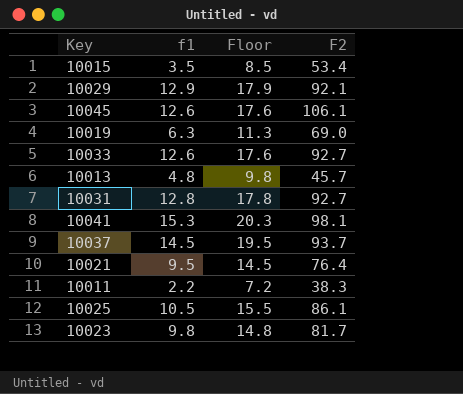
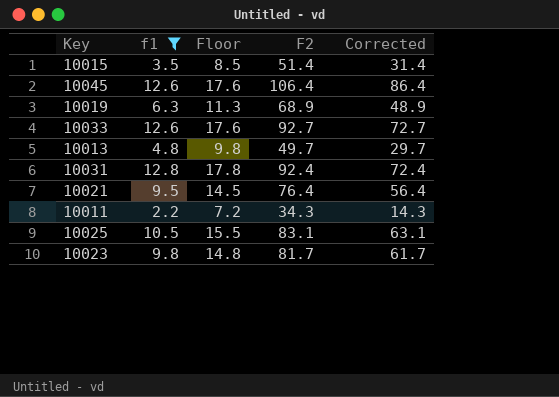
filter: none -> f1 <= 12.8
column Corrected | formula: none -> [F2] - 20
10015 | F2: 53.4 -> 51.4
10045 | F2: 106.1 -> 106.4
10019 | F2: 69.0 -> 68.9
10013 | F2: 45.7 -> 49.7
10031 | F2: 92.7 -> 92.4
10011 | F2: 38.3 -> 34.3
10025 | F2: 86.1 -> 83.1

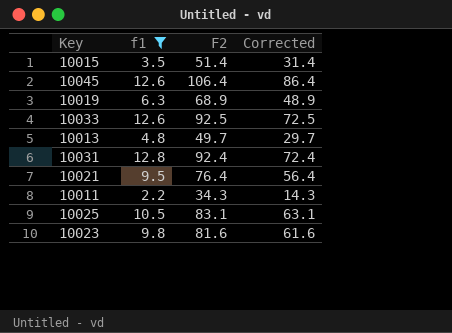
column Floor | formula: [f1] + 5 -> none
10033 | F2: 92.7 -> 92.5
10033 | Corrected: 72.7 -> 72.5
10023 | F2: 81.7 -> 81.6
10023 | Corrected: 61.7 -> 61.6

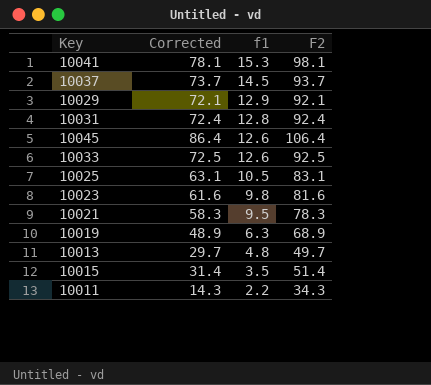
filter: f1 <= 12.8 -> none
row order: none -> f1 descending
column Corrected | position: 4 -> 2
10021 | Corrected: 56.4 -> 58.3
10021 | F2: 76.4 -> 78.3

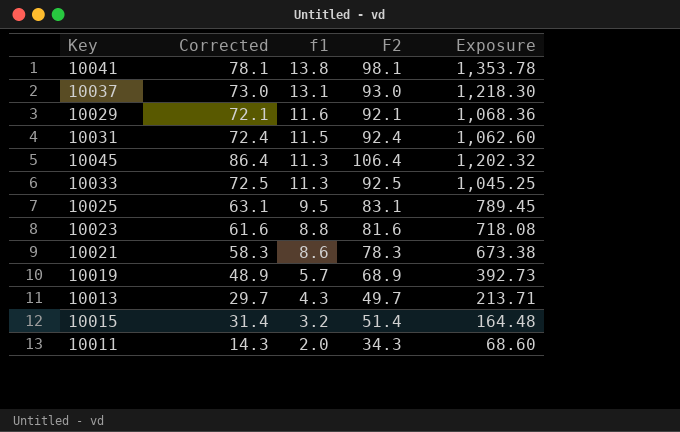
column Exposure | formula: none -> [f1] * [F2]
10041 | f1: 15.3 -> 13.8
10037 | Corrected: 73.7 -> 73.0
10037 | f1: 14.5 -> 13.1
10037 | F2: 93.7 -> 93.0
10029 | f1: 12.9 -> 11.6
10031 | f1: 12.8 -> 11.5
10045 | f1: 12.6 -> 11.3
10033 | f1: 12.6 -> 11.3
10025 | f1: 10.5 -> 9.5
10023 | f1: 9.8 -> 8.8
10021 | f1: 9.5 -> 8.6
10019 | f1: 6.3 -> 5.7
10013 | f1: 4.8 -> 4.3
10015 | f1: 3.5 -> 3.2
10011 | f1: 2.2 -> 2.0

